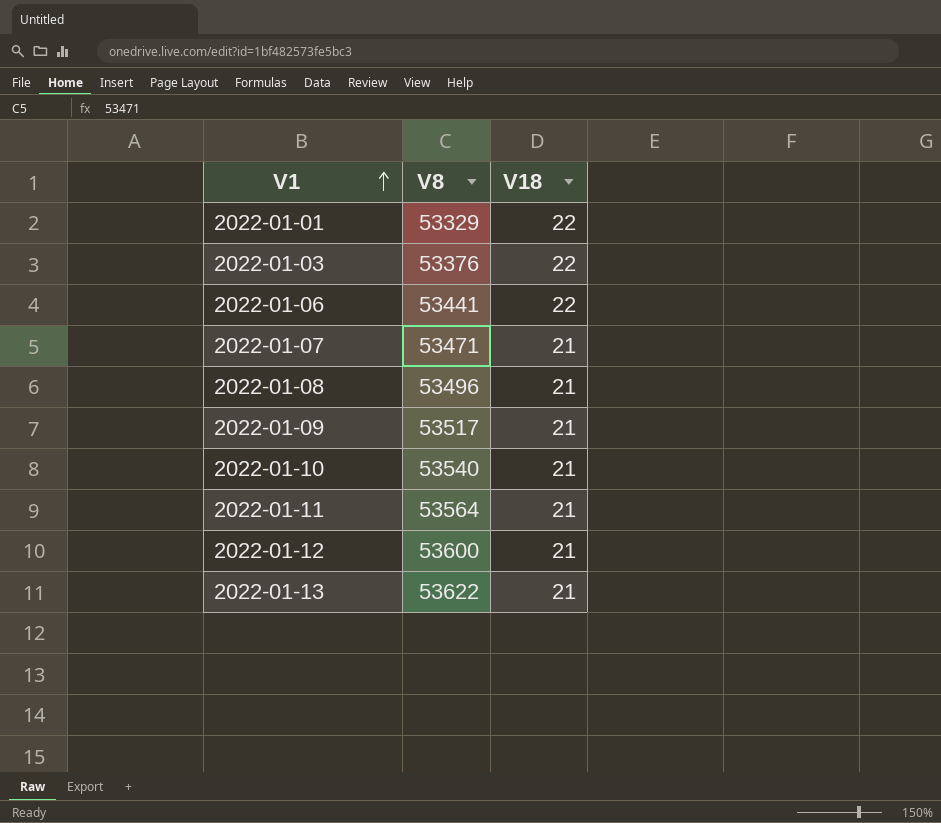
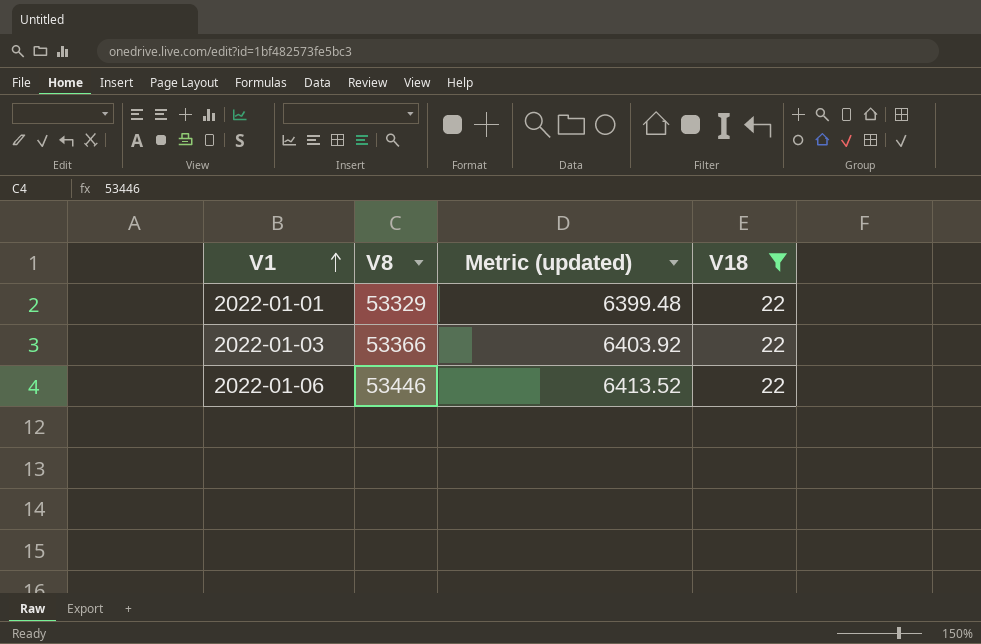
filter: none -> V18 = 22
column Metric (updated) | formula: none -> [V8] * 0.12
2022-01-03 | V8: 53376 -> 53366
2022-01-06 | V8: 53441 -> 53446

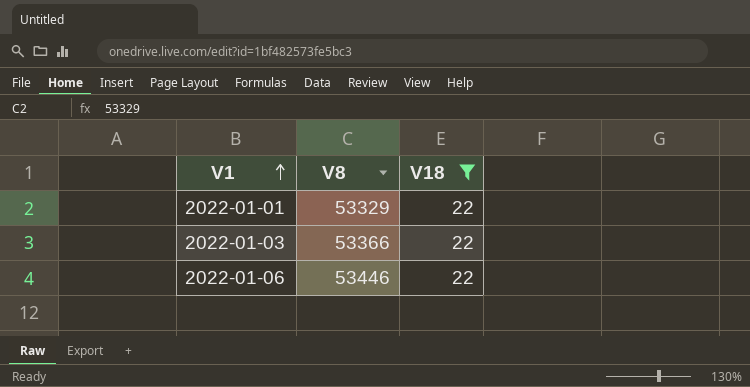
column Metric (updated) | formula: [V8] * 0.12 -> none

